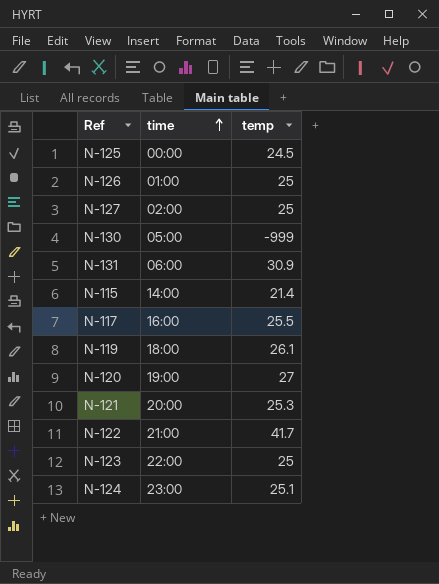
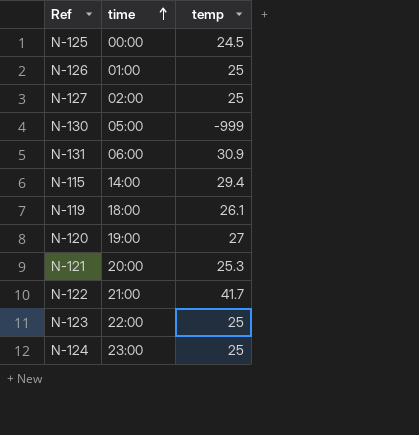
row N-117: 16:00 | 25.5 -> none
N-115 | temp: 21.4 -> 29.4
N-124 | temp: 25.1 -> 25

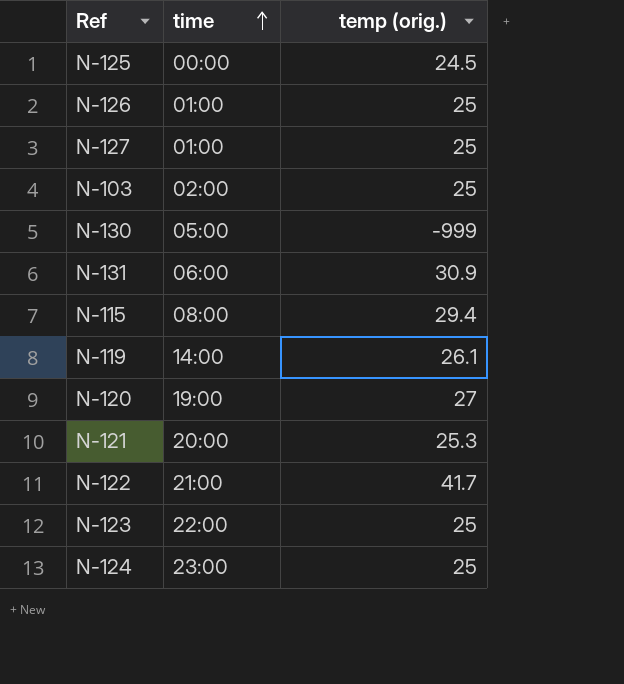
column name: temp -> temp (orig.)
N-127 | time: 02:00 -> 01:00
row N-103: none -> 02:00 | 25
N-115 | time: 14:00 -> 08:00
N-119 | time: 18:00 -> 14:00

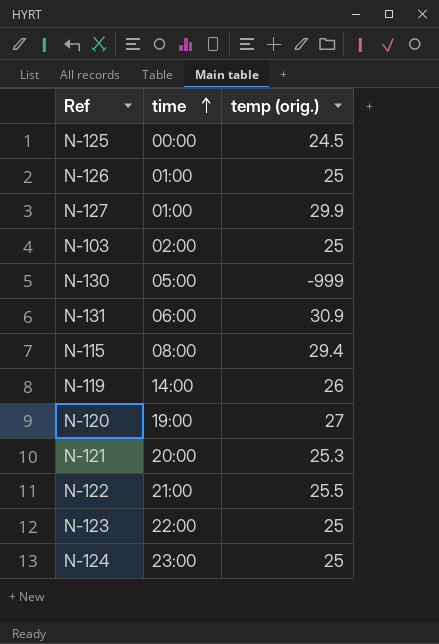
N-127 | temp (orig.): 25 -> 29.9
N-119 | temp (orig.): 26.1 -> 26
N-122 | temp (orig.): 41.7 -> 25.5

